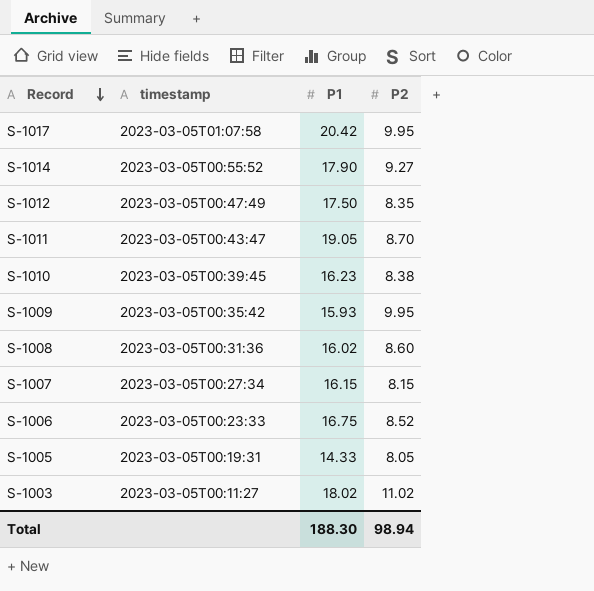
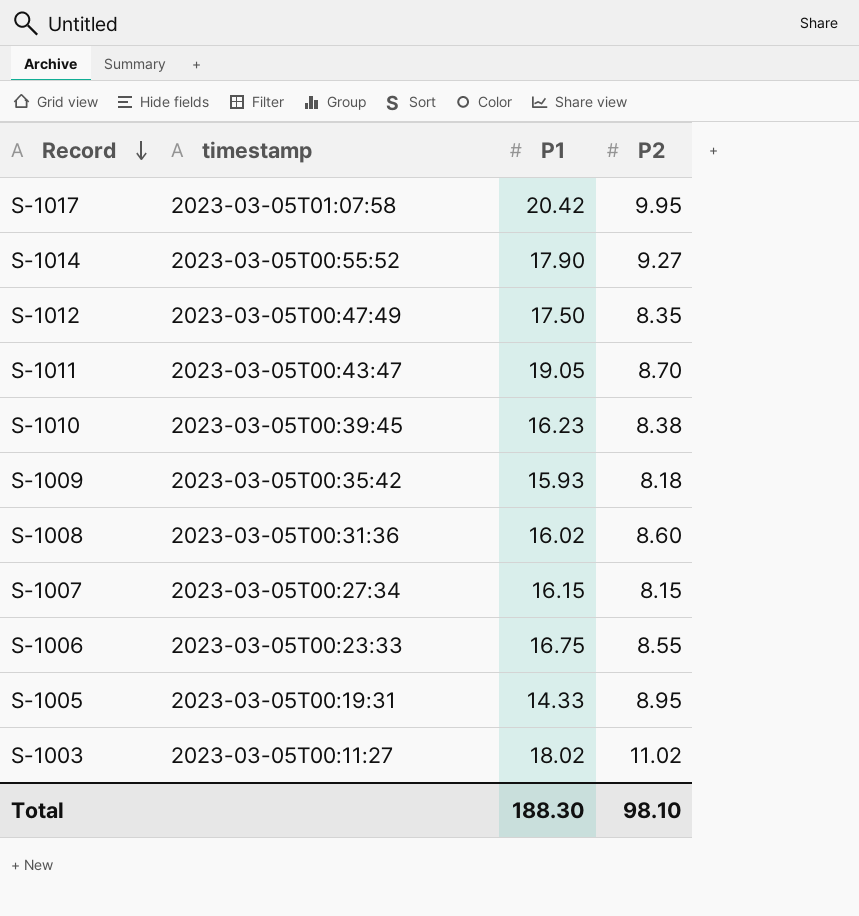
S-1009 | P2: 9.95 -> 8.18
S-1006 | P2: 8.52 -> 8.55
S-1005 | P2: 8.05 -> 8.95
Total | P2: 98.94 -> 98.10

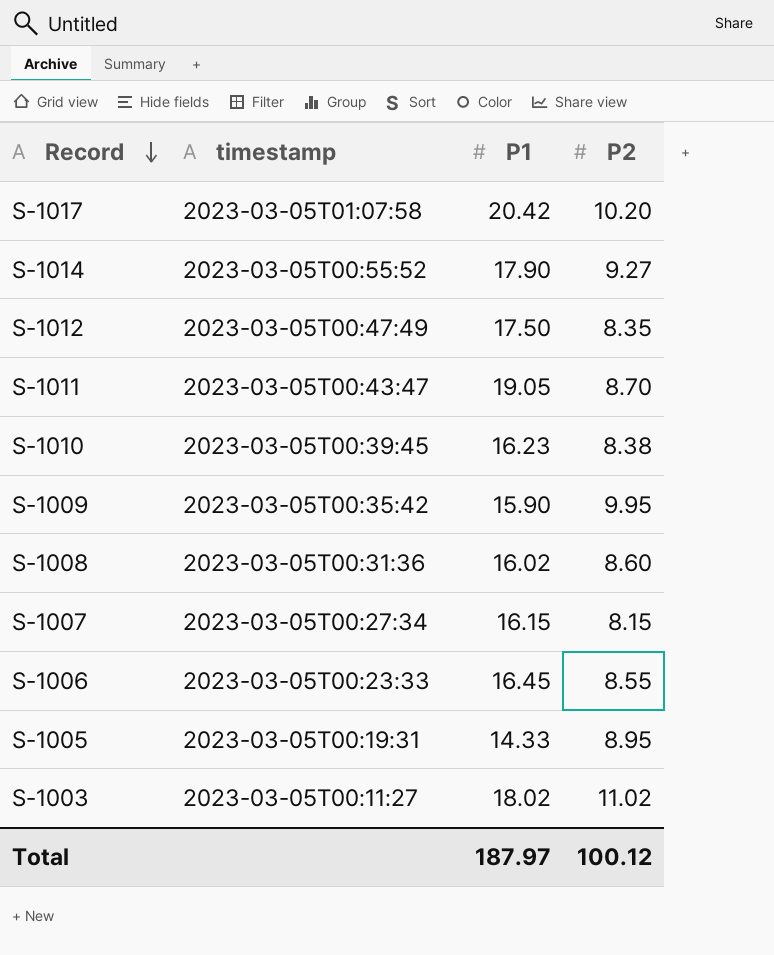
S-1017 | P2: 9.95 -> 10.20
S-1009 | P1: 15.93 -> 15.90
S-1009 | P2: 8.18 -> 9.95
S-1006 | P1: 16.75 -> 16.45
Total | P1: 188.30 -> 187.97
Total | P2: 98.10 -> 100.12

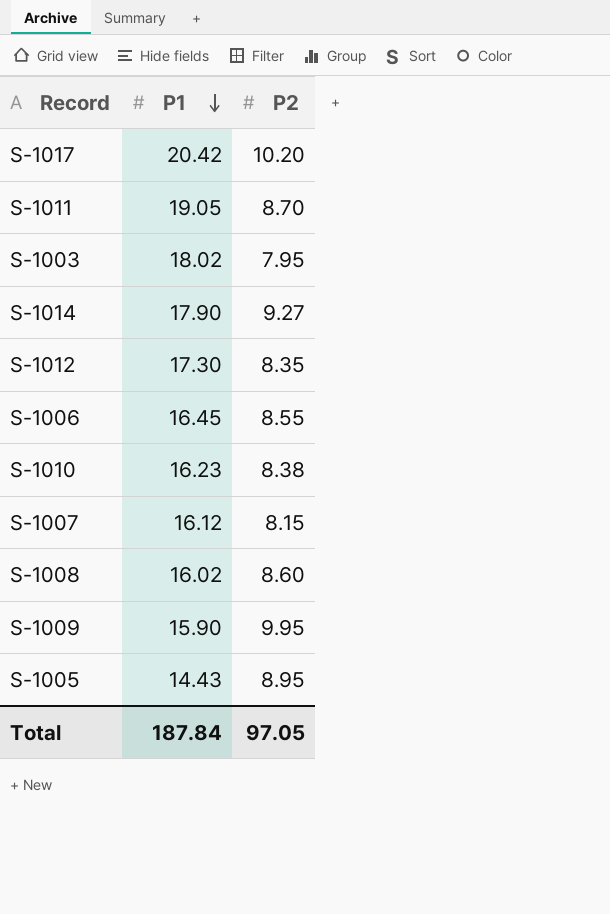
row order: Record descending -> P1 descending
column timestamp | position: 2 -> none
S-1003 | P2: 11.02 -> 7.95
S-1012 | P1: 17.50 -> 17.30
S-1007 | P1: 16.15 -> 16.12
S-1005 | P1: 14.33 -> 14.43
Total | P1: 187.97 -> 187.84
Total | P2: 100.12 -> 97.05

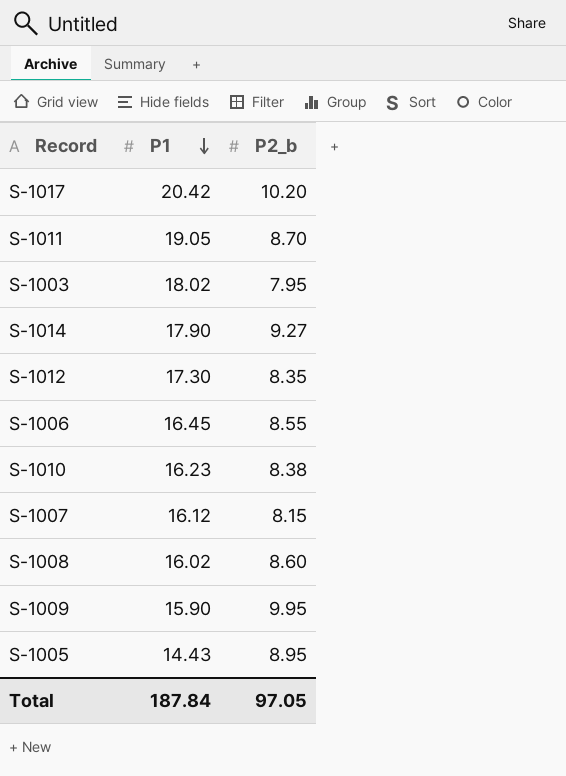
column name: P2 -> P2_b

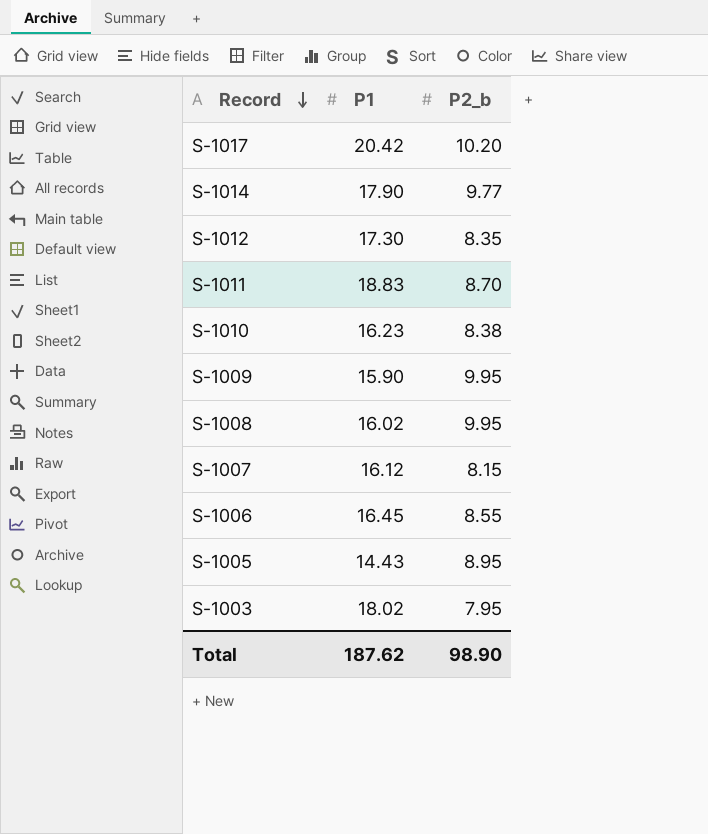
row order: P1 descending -> Record descending
S-1014 | P2_b: 9.27 -> 9.77
S-1011 | P1: 19.05 -> 18.83
S-1008 | P2_b: 8.60 -> 9.95
Total | P1: 187.84 -> 187.62
Total | P2_b: 97.05 -> 98.90

